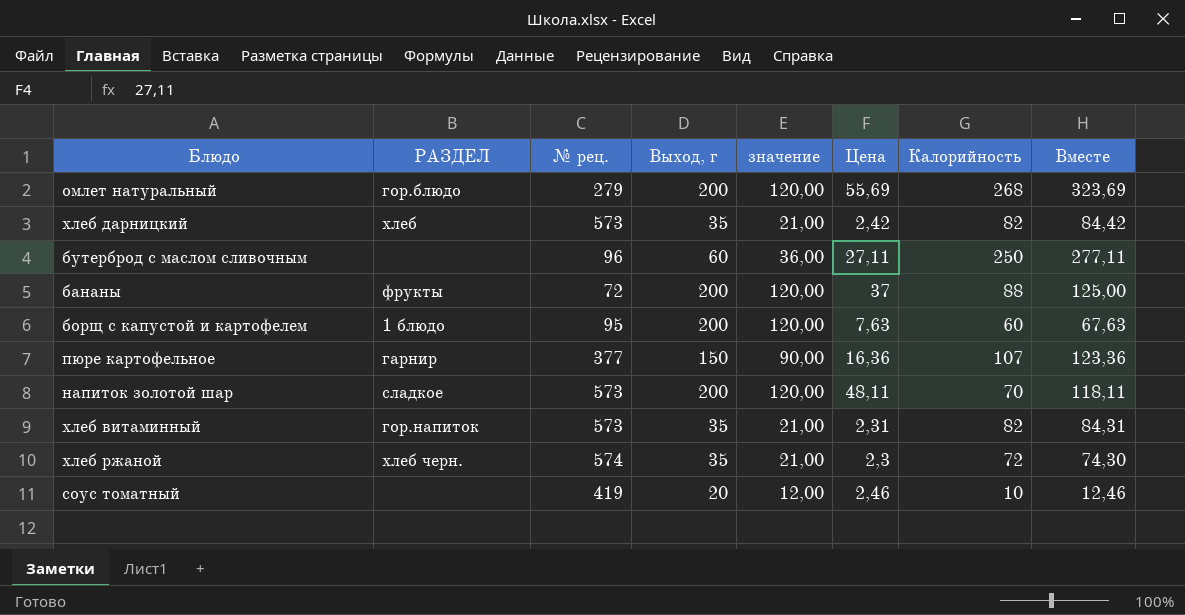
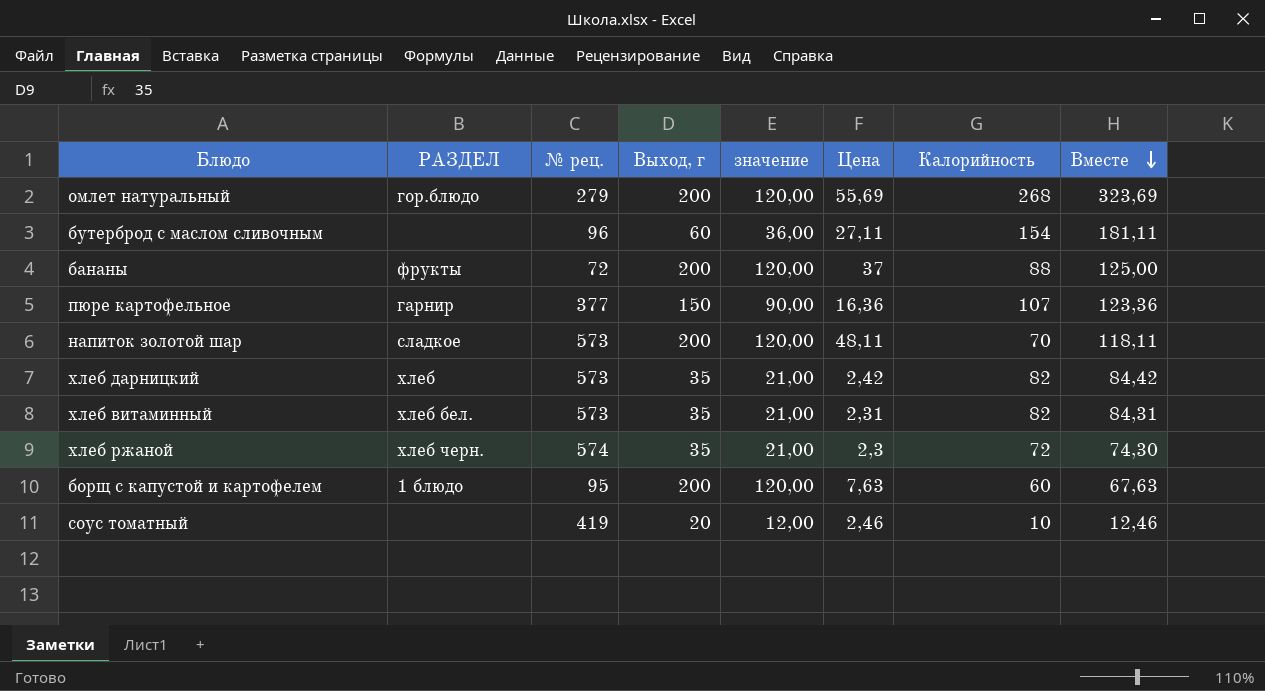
row order: none -> Вместе descending
бутерброд с маслом сливочным | Калорийность: 250 -> 154
бутерброд с маслом сливочным | Вместе: 277,11 -> 181,11
хлеб витаминный | РАЗДЕЛ: гор.напиток -> хлеб бел.

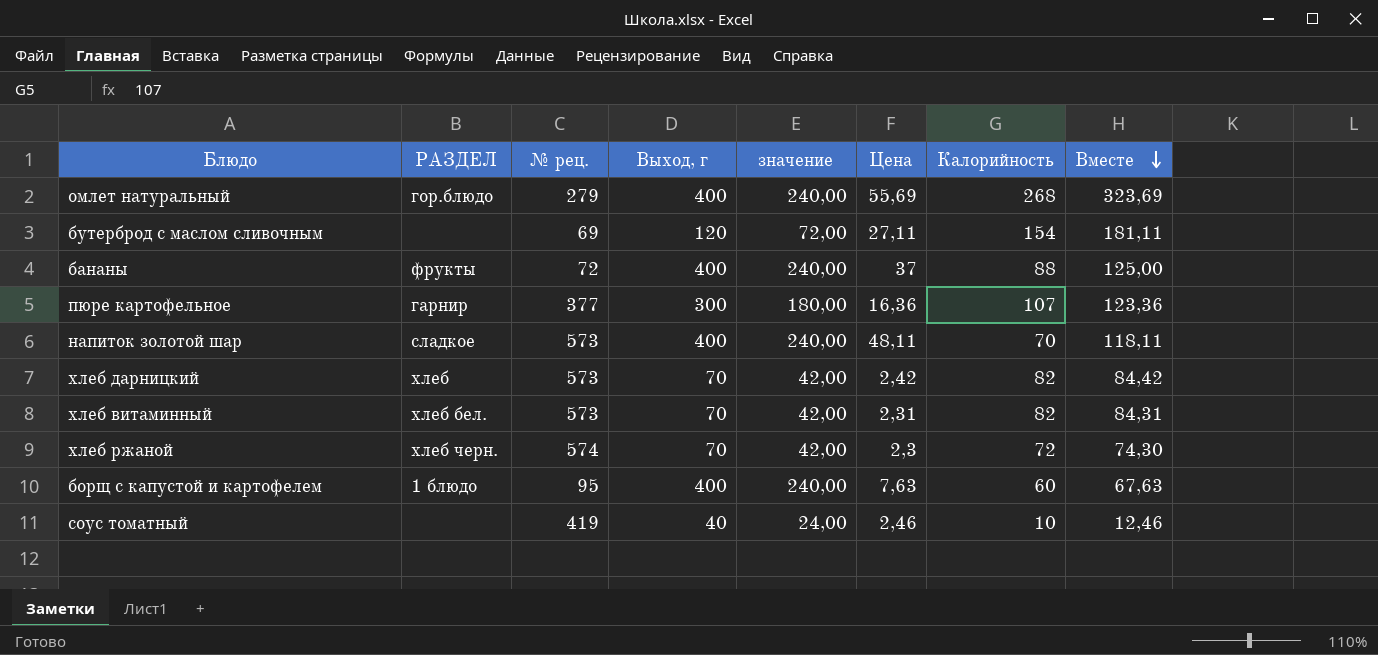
омлет натуральный | Выход, г: 200 -> 400
омлет натуральный | значение: 120,00 -> 240,00
бутерброд с маслом сливочным | № рец.: 96 -> 69
бутерброд с маслом сливочным | Выход, г: 60 -> 120
бутерброд с маслом сливочным | значение: 36,00 -> 72,00
бананы | Выход, г: 200 -> 400
бананы | значение: 120,00 -> 240,00
пюре картофельное | Выход, г: 150 -> 300
пюре картофельное | значение: 90,00 -> 180,00
напиток золотой шар | Выход, г: 200 -> 400
напиток золотой шар | значение: 120,00 -> 240,00
хлеб дарницкий | Выход, г: 35 -> 70
хлеб дарницкий | значение: 21,00 -> 42,00
хлеб витаминный | Выход, г: 35 -> 70
хлеб витаминный | значение: 21,00 -> 42,00
хлеб ржаной | Выход, г: 35 -> 70
хлеб ржаной | значение: 21,00 -> 42,00
борщ с капустой и картофелем | Выход, г: 200 -> 400
борщ с капустой и картофелем | значение: 120,00 -> 240,00
соус томатный | Выход, г: 20 -> 40
соус томатный | значение: 12,00 -> 24,00

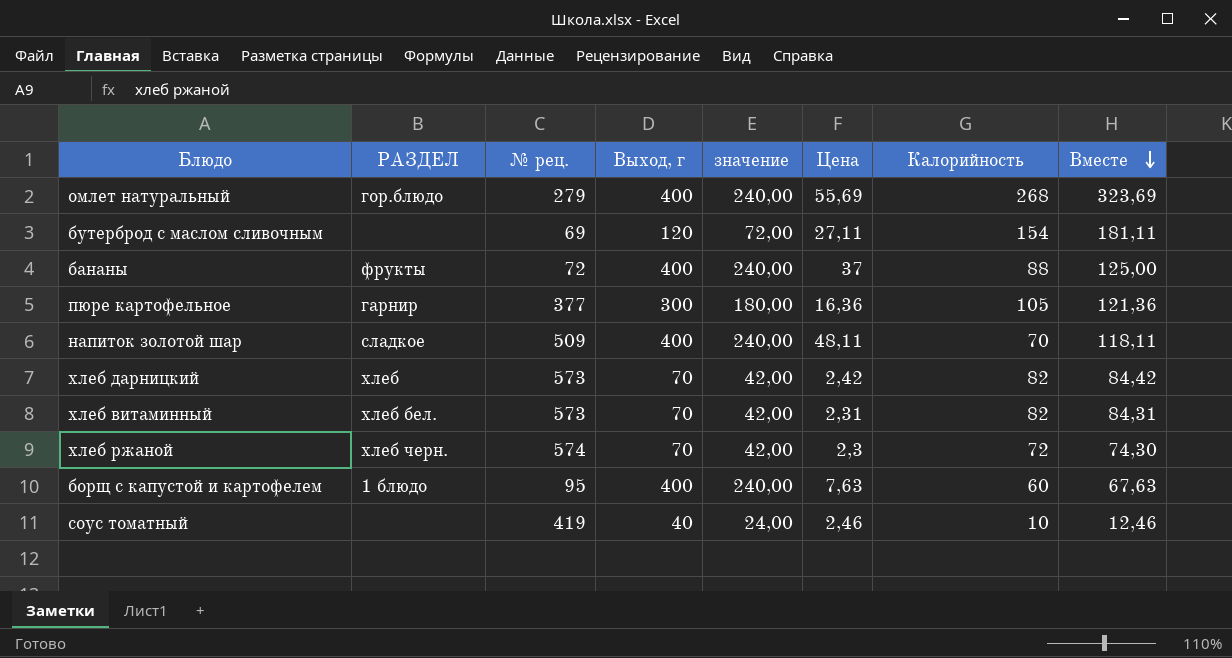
пюре картофельное | Калорийность: 107 -> 105
пюре картофельное | Вместе: 123,36 -> 121,36
напиток золотой шар | № рец.: 573 -> 509

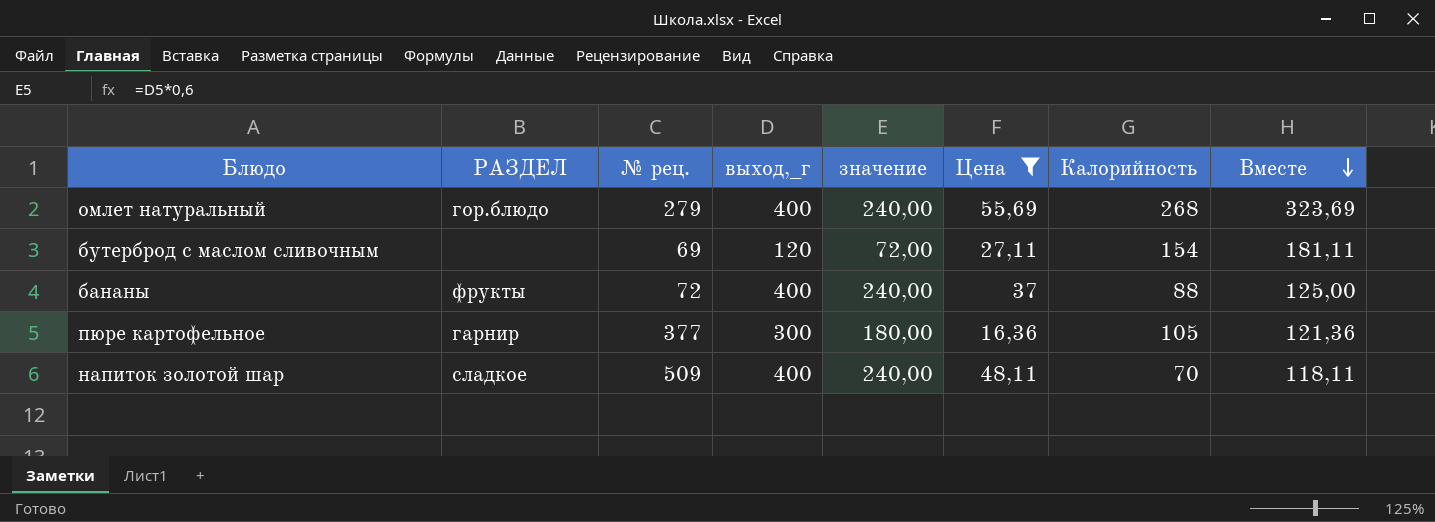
filter: none -> Цена >= 16,36
column name: Выход, г -> выход,_г

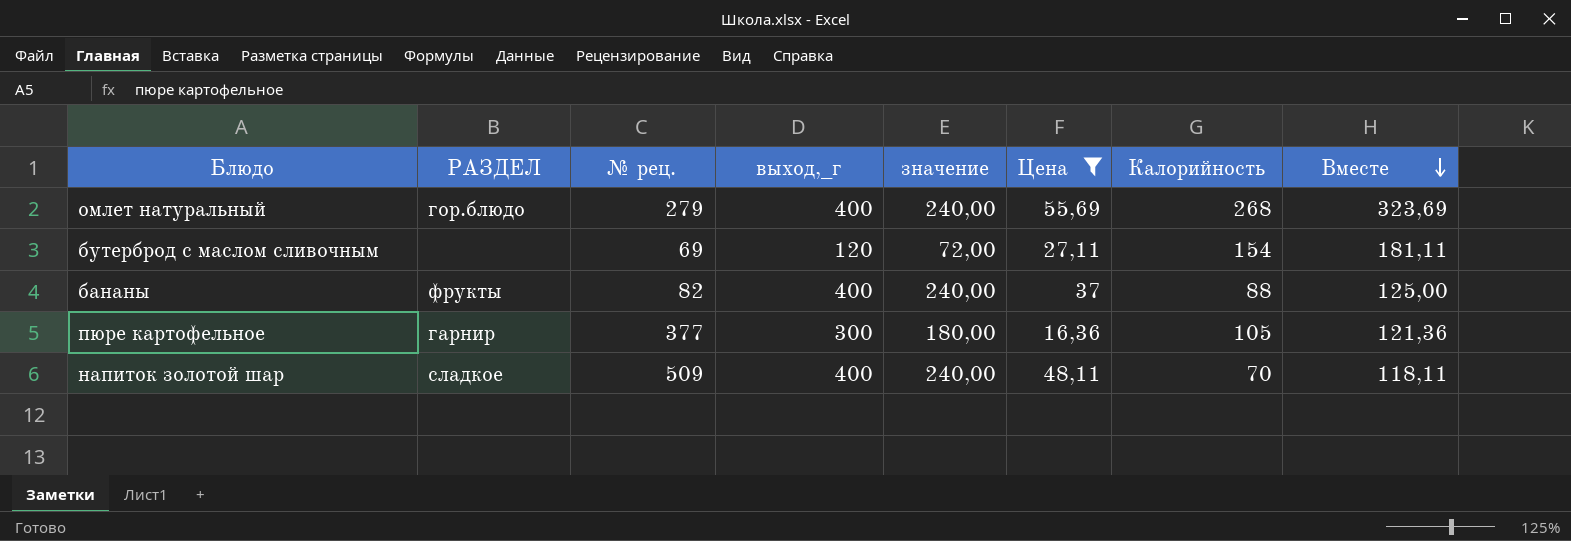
бананы | № рец.: 72 -> 82

